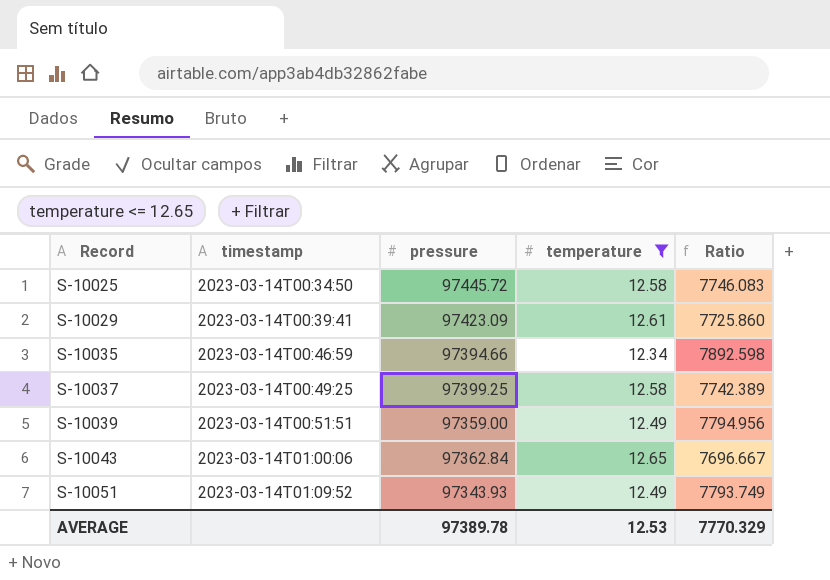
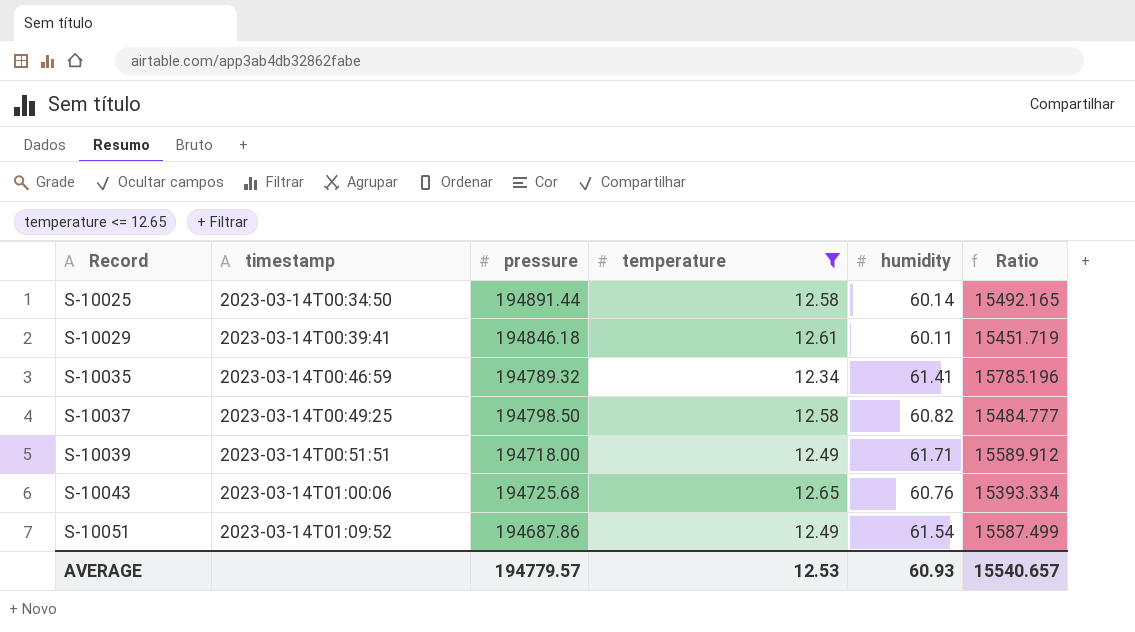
column humidity | position: none -> 5
S-10025 | pressure: 97445.72 -> 194891.44
S-10025 | Ratio: 7746.083 -> 15492.165
S-10029 | pressure: 97423.09 -> 194846.18
S-10029 | Ratio: 7725.860 -> 15451.719
S-10035 | pressure: 97394.66 -> 194789.32
S-10035 | Ratio: 7892.598 -> 15785.196
S-10037 | pressure: 97399.25 -> 194798.50
S-10037 | Ratio: 7742.389 -> 15484.777
S-10039 | pressure: 97359.00 -> 194718.00
S-10039 | Ratio: 7794.956 -> 15589.912
S-10043 | pressure: 97362.84 -> 194725.68
S-10043 | Ratio: 7696.667 -> 15393.334
S-10051 | pressure: 97343.93 -> 194687.86
S-10051 | Ratio: 7793.749 -> 15587.499
AVERAGE | pressure: 97389.78 -> 194779.57
AVERAGE | Ratio: 7770.329 -> 15540.657

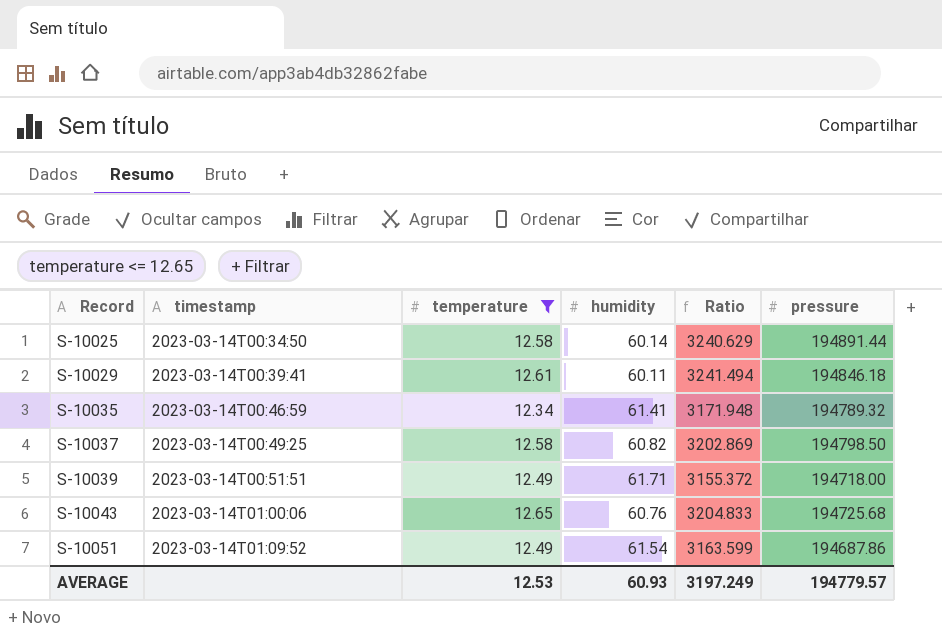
column Ratio | formula: [pressure] / [temperature] -> [pressure] / [humidity]
column pressure | position: 3 -> 6
AVERAGE | Ratio: 15540.657 -> 3197.249

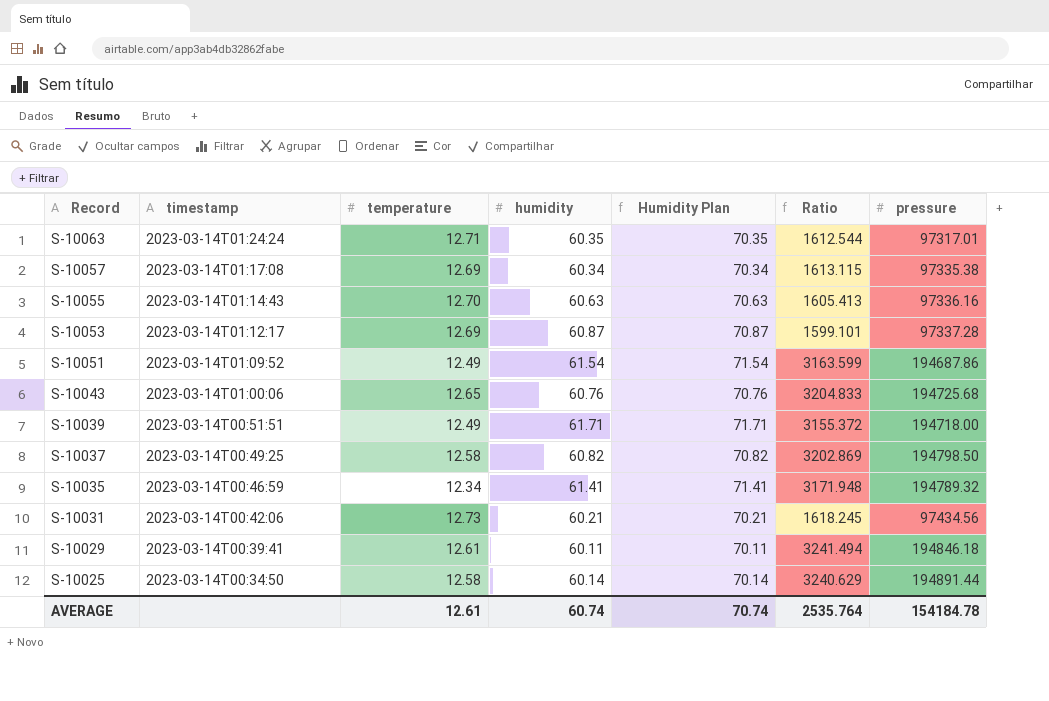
filter: temperature <= 12.65 -> none
row order: Record ascending -> Record descending
column Humidity Plan | formula: none -> [humidity] + 10
AVERAGE | temperature: 12.53 -> 12.61
AVERAGE | humidity: 60.93 -> 60.74
AVERAGE | Ratio: 3197.249 -> 2535.764
AVERAGE | pressure: 194779.57 -> 154184.78

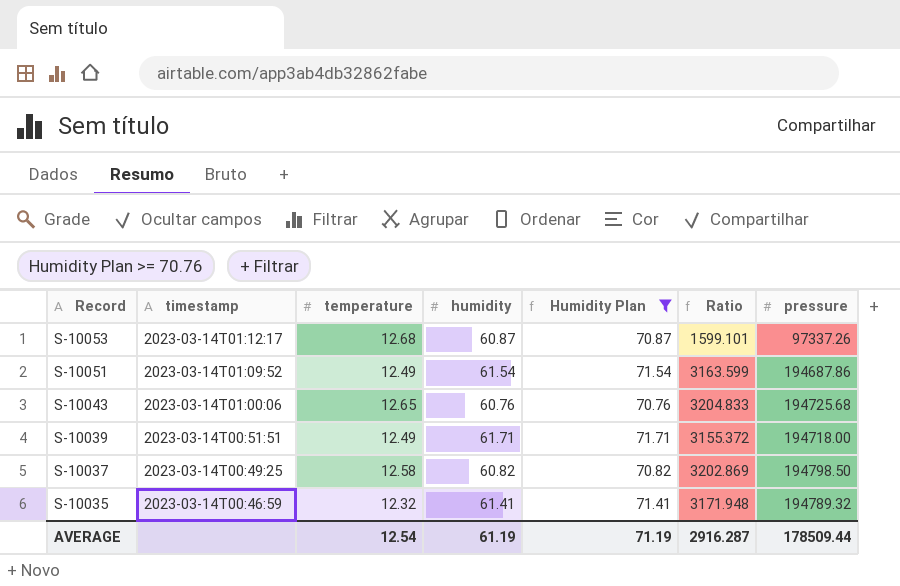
filter: none -> Humidity Plan >= 70.76
S-10053 | temperature: 12.69 -> 12.68
S-10053 | pressure: 97337.28 -> 97337.26
S-10035 | temperature: 12.34 -> 12.32
AVERAGE | temperature: 12.61 -> 12.54
AVERAGE | humidity: 60.74 -> 61.19
AVERAGE | Humidity Plan: 70.74 -> 71.19
AVERAGE | Ratio: 2535.764 -> 2916.287
AVERAGE | pressure: 154184.78 -> 178509.44

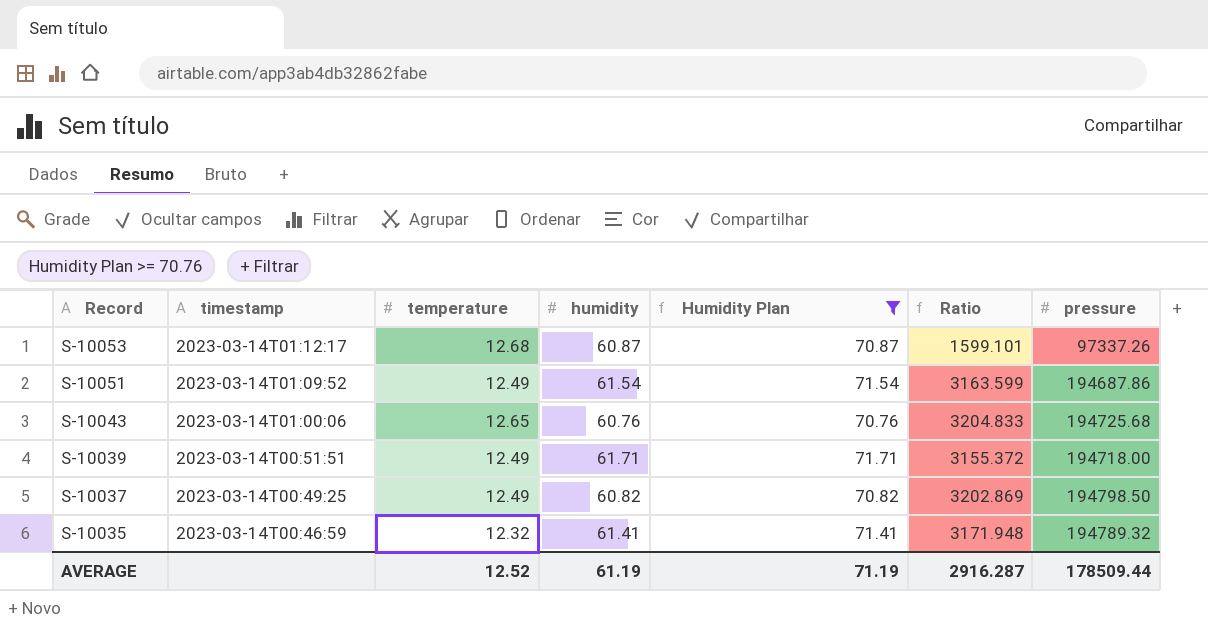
S-10037 | temperature: 12.58 -> 12.49
AVERAGE | temperature: 12.54 -> 12.52

